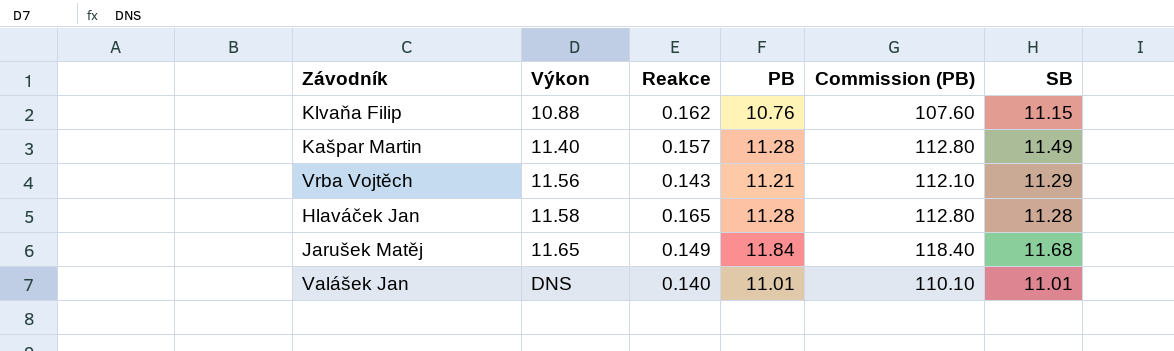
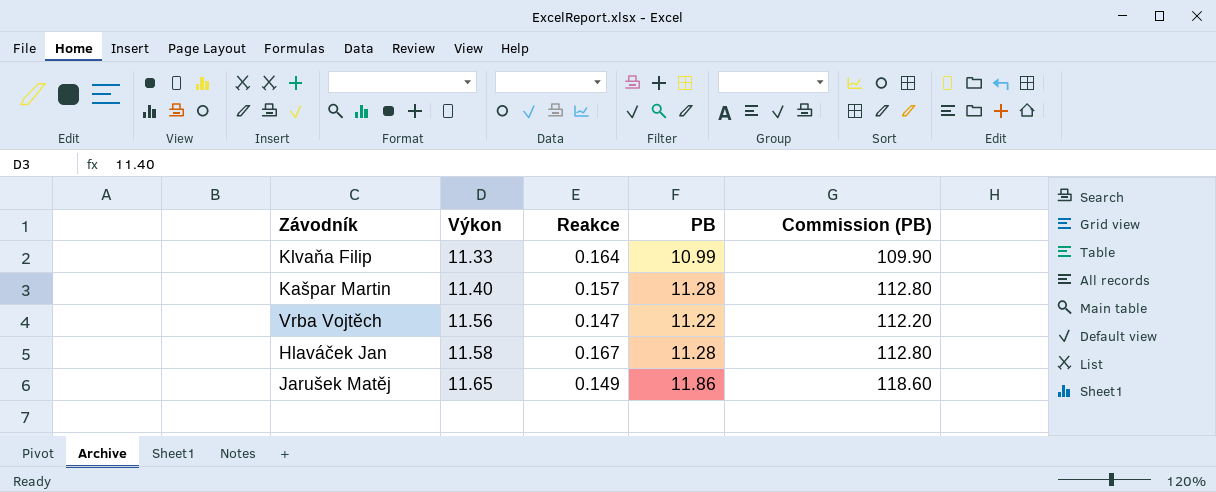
column SB | position: 6 -> none
row Valášek Jan: DNS | 0.140 | 11.01 | 110.10 | 11.01 -> none
Klvaňa Filip | Výkon: 10.88 -> 11.33
Klvaňa Filip | Reakce: 0.162 -> 0.164
Klvaňa Filip | PB: 10.76 -> 10.99
Klvaňa Filip | Commission (PB): 107.60 -> 109.90
Vrba Vojtěch | Reakce: 0.143 -> 0.147
Vrba Vojtěch | PB: 11.21 -> 11.22
Vrba Vojtěch | Commission (PB): 112.10 -> 112.20
Hlaváček Jan | Reakce: 0.165 -> 0.167
Jarušek Matěj | PB: 11.84 -> 11.86
Jarušek Matěj | Commission (PB): 118.40 -> 118.60

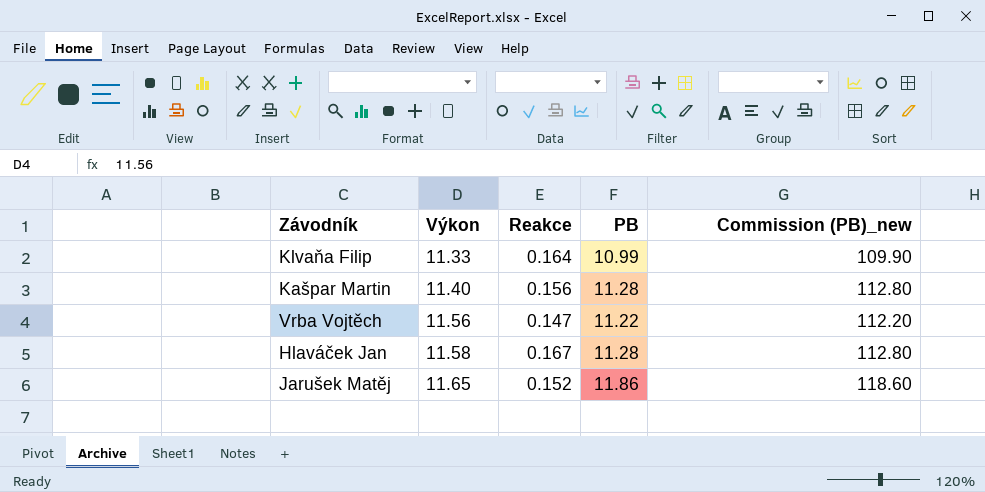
column name: Commission (PB) -> Commission (PB)_new
Kašpar Martin | Reakce: 0.157 -> 0.156
Jarušek Matěj | Reakce: 0.149 -> 0.152

